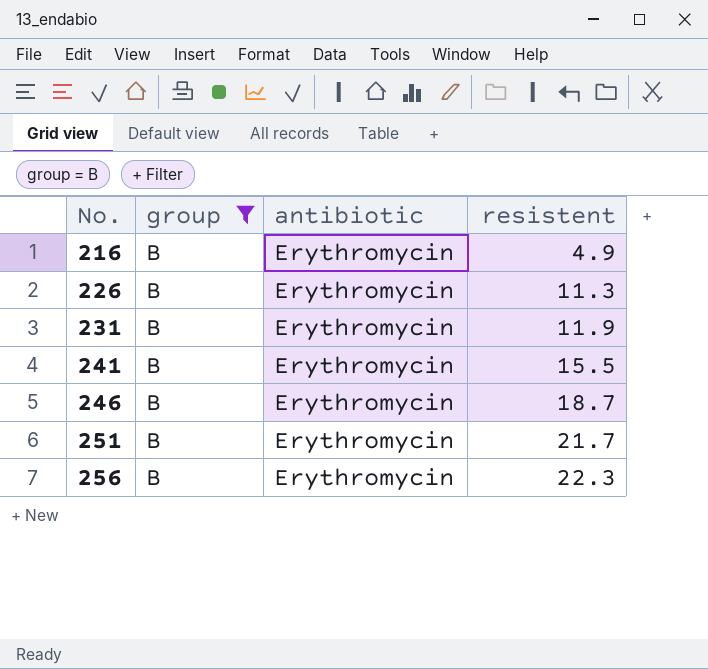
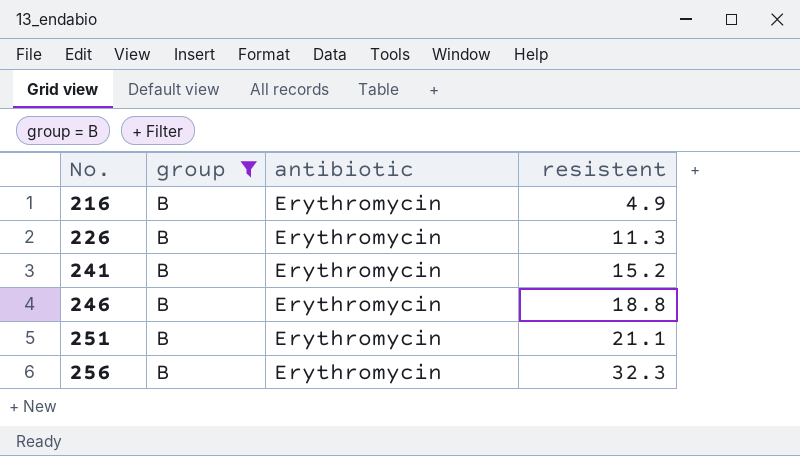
row 231: B | Erythromycin | 11.9 -> none
241 | resistent: 15.5 -> 15.2
246 | resistent: 18.7 -> 18.8
251 | resistent: 21.7 -> 21.1
256 | resistent: 22.3 -> 32.3

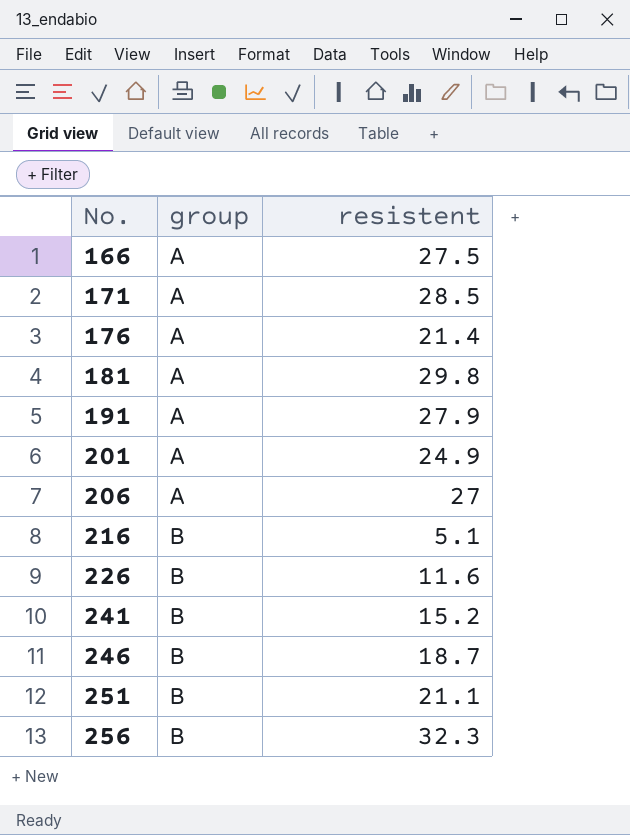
filter: group = B -> none
column antibiotic | position: 3 -> none
216 | resistent: 4.9 -> 5.1
226 | resistent: 11.3 -> 11.6
246 | resistent: 18.8 -> 18.7

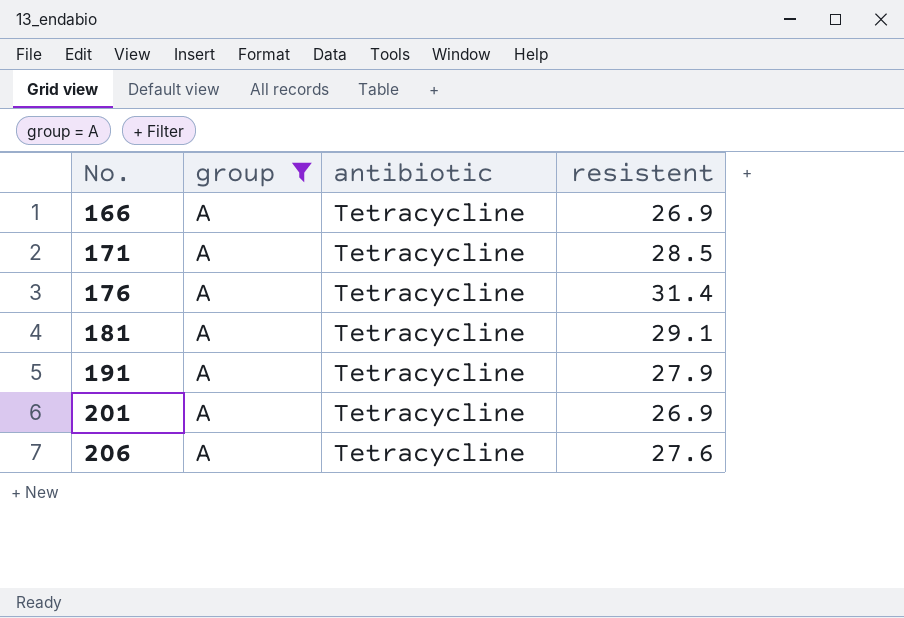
filter: none -> group = A
column antibiotic | position: none -> 3
166 | resistent: 27.5 -> 26.9
176 | resistent: 21.4 -> 31.4
181 | resistent: 29.8 -> 29.1
201 | resistent: 24.9 -> 26.9
206 | resistent: 27 -> 27.6

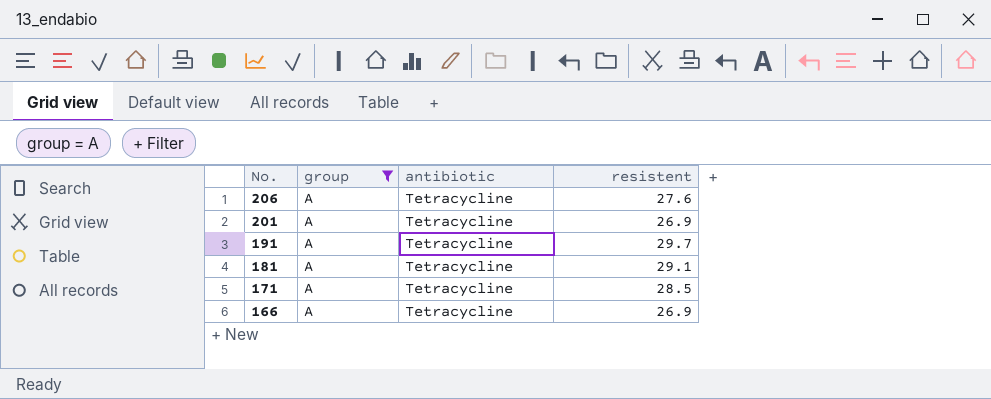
row order: No. ascending -> No. descending
row 176: A | Tetracycline | 31.4 -> none
191 | resistent: 27.9 -> 29.7

